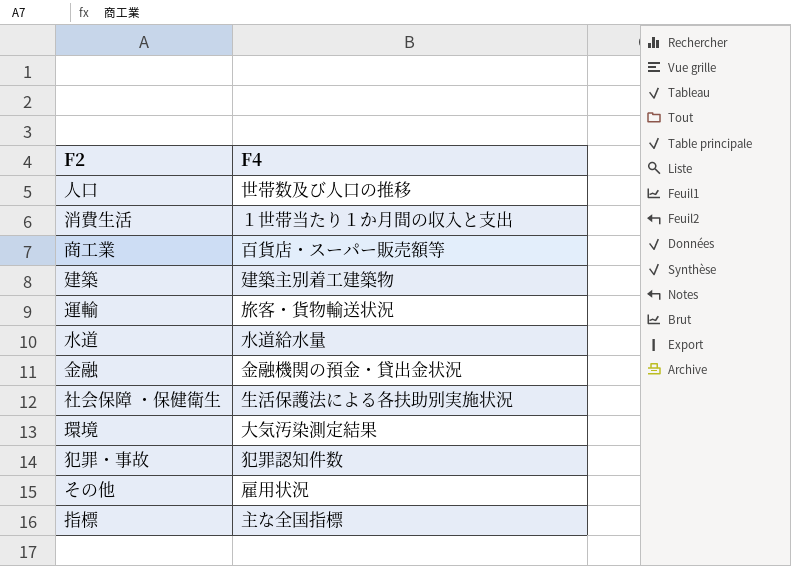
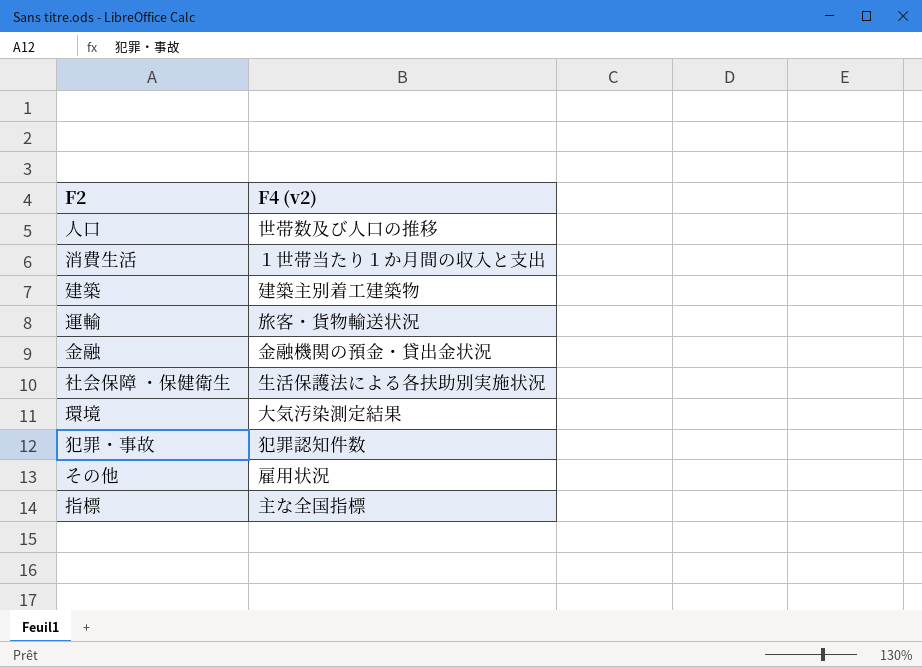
column name: F4 -> F4 (v2)
row 商工業: 百貨店・スーパー販売額等 -> none
row 水道: 水道給水量 -> none

